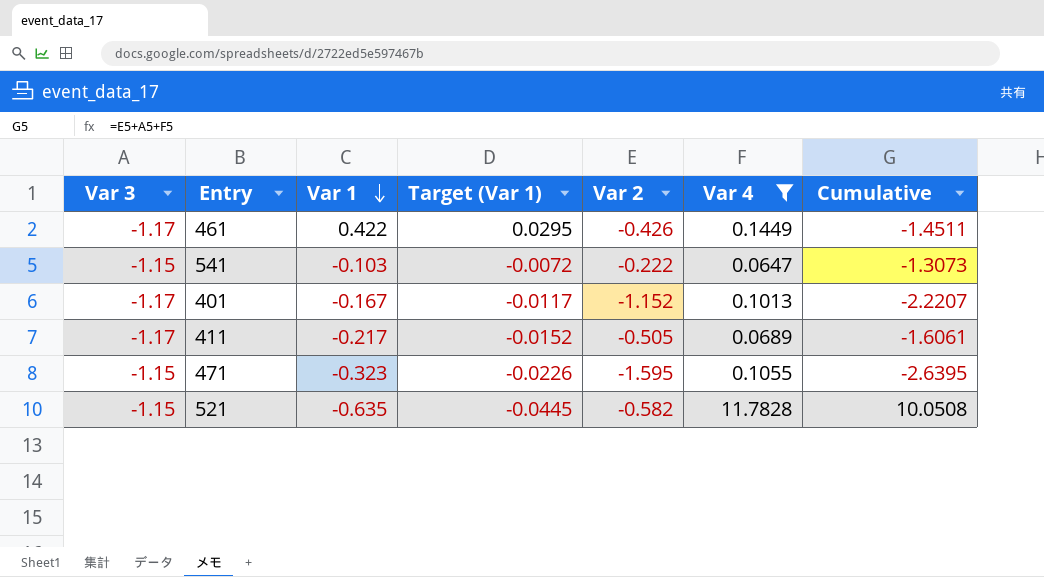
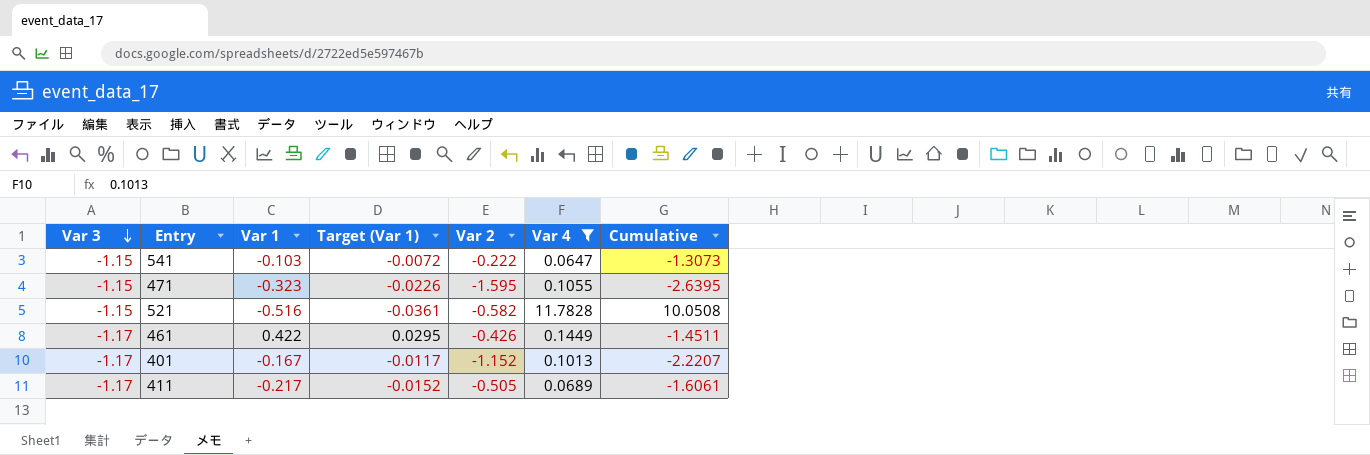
row order: Var 1 descending -> Var 3 descending
521 | Var 1: -0.635 -> -0.516
521 | Target (Var 1): -0.0445 -> -0.0361

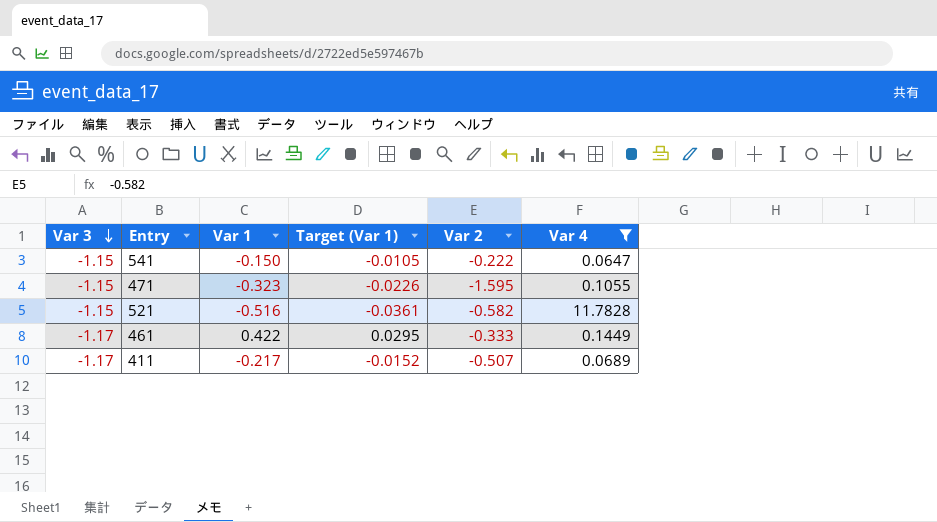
column Cumulative | formula: [Var 3] + [Var 2] + [Var 4] -> none
row 401: -1.17 | -0.167 | -0.0117 | -1.152 | 0.1013 | -2.2207 -> none
541 | Var 1: -0.103 -> -0.150
541 | Target (Var 1): -0.0072 -> -0.0105
461 | Var 2: -0.426 -> -0.333
411 | Var 2: -0.505 -> -0.507

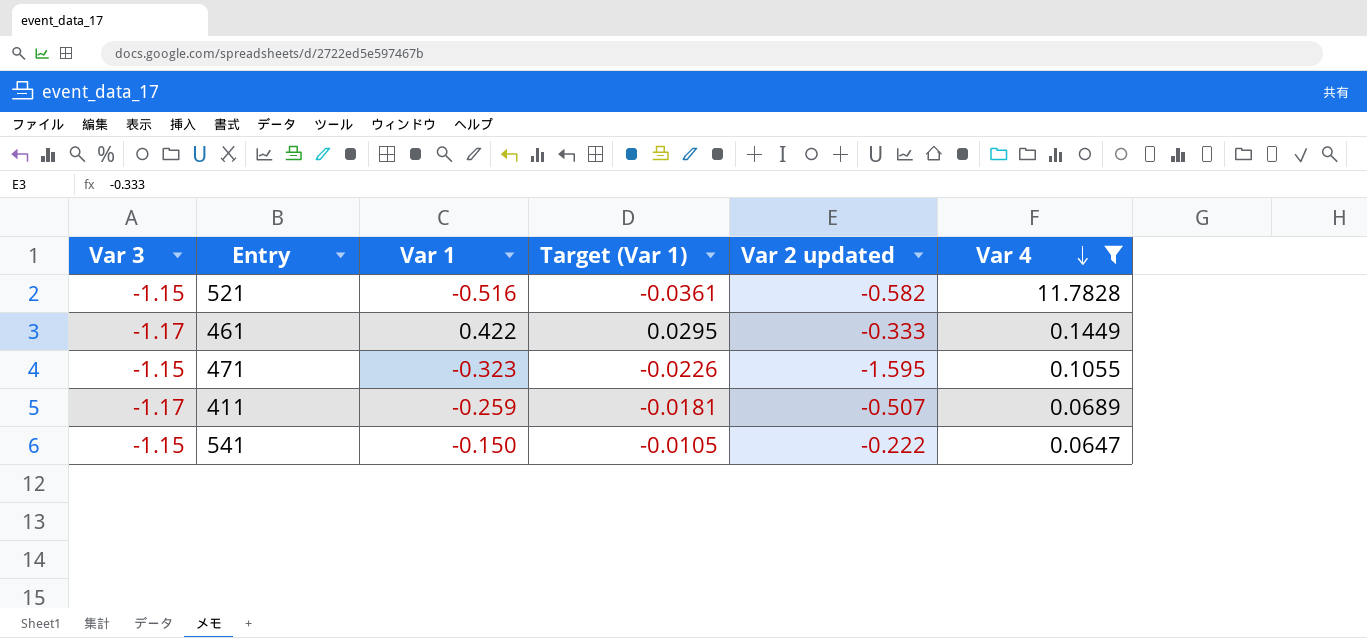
row order: Var 3 descending -> Var 4 descending
column name: Var 2 -> Var 2 updated
411 | Var 1: -0.217 -> -0.259
411 | Target (Var 1): -0.0152 -> -0.0181

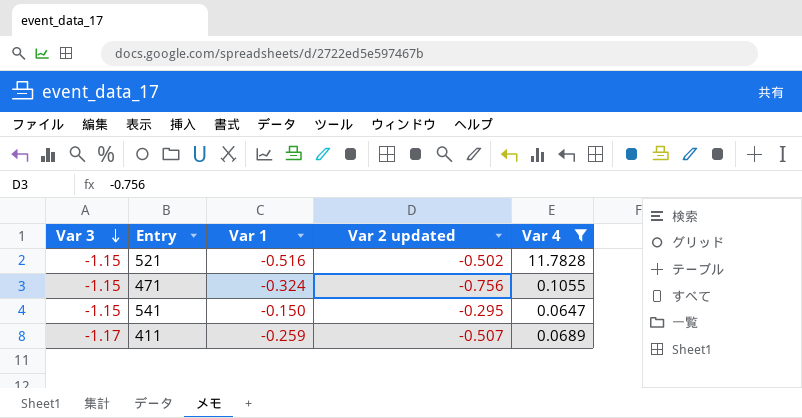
row order: Var 4 descending -> Var 3 descending
column Target (Var 1) | formula: [Var 1] * 0.07 -> none
row 461: -1.17 | 0.422 | 0.0295 | -0.333 | 0.1449 -> none
521 | Var 2 updated: -0.582 -> -0.502
471 | Var 1: -0.323 -> -0.324
471 | Var 2 updated: -1.595 -> -0.756
541 | Var 2 updated: -0.222 -> -0.295

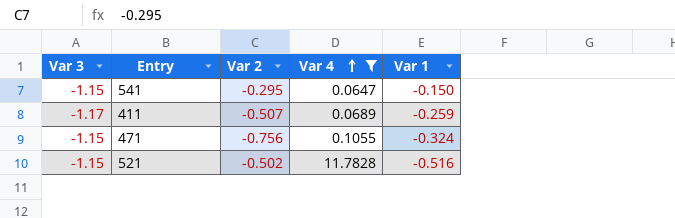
row order: Var 3 descending -> Var 4 ascending
column name: Var 2 updated -> Var 2
column Var 1 | position: 3 -> 5

